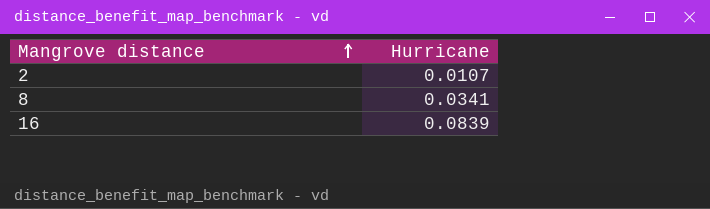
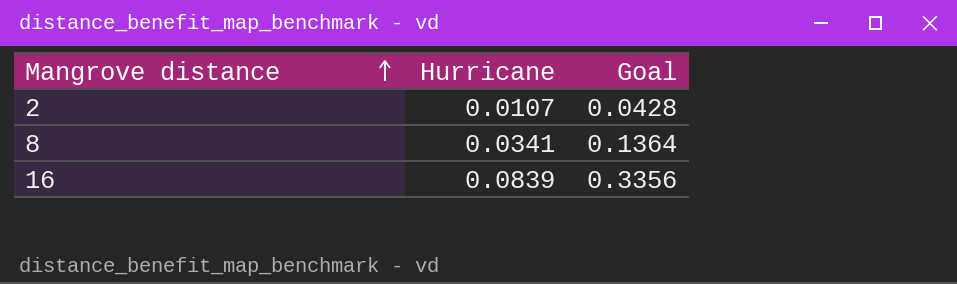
column Goal | formula: none -> [Hurricane] * 4

